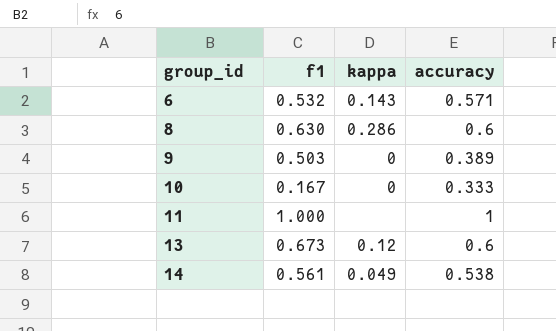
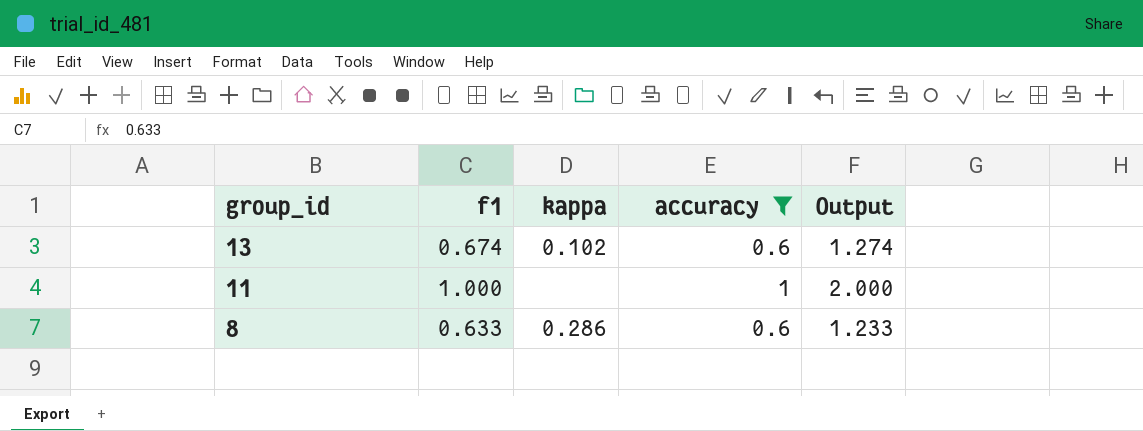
filter: none -> accuracy >= 0.6
row order: group_id ascending -> group_id descending
column Output | formula: none -> [f1] + [accuracy]
13 | f1: 0.673 -> 0.674
13 | kappa: 0.12 -> 0.102
8 | f1: 0.630 -> 0.633

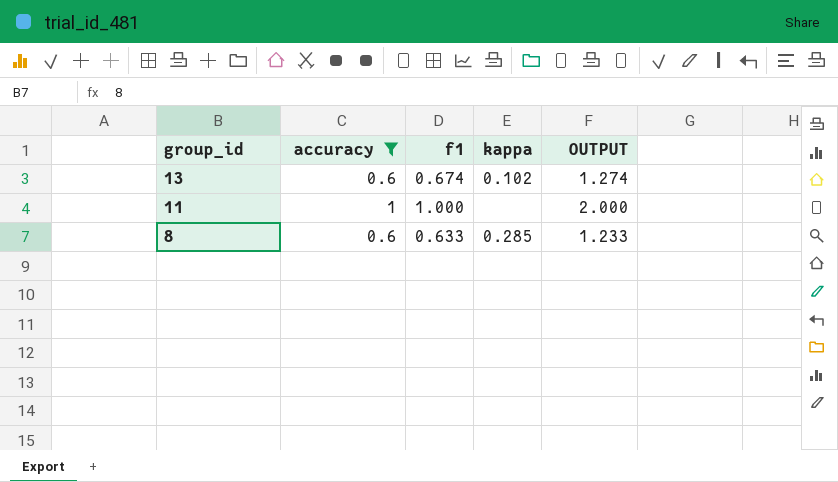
column accuracy | position: 4 -> 2
column name: Output -> OUTPUT
8 | kappa: 0.286 -> 0.285

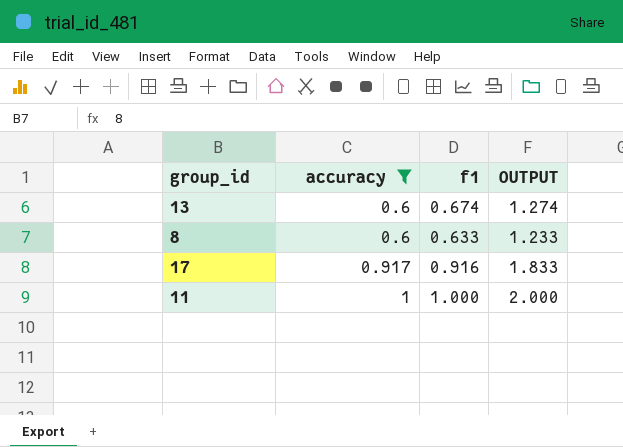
row order: group_id descending -> accuracy ascending
column kappa | position: 4 -> none
row 17: none -> 0.917 | 0.916 | 1.833

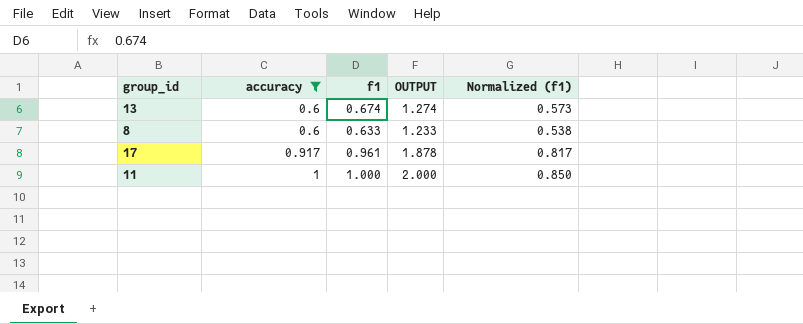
column Normalized (f1) | formula: none -> [f1] * 0.85
17 | f1: 0.916 -> 0.961
17 | OUTPUT: 1.833 -> 1.878

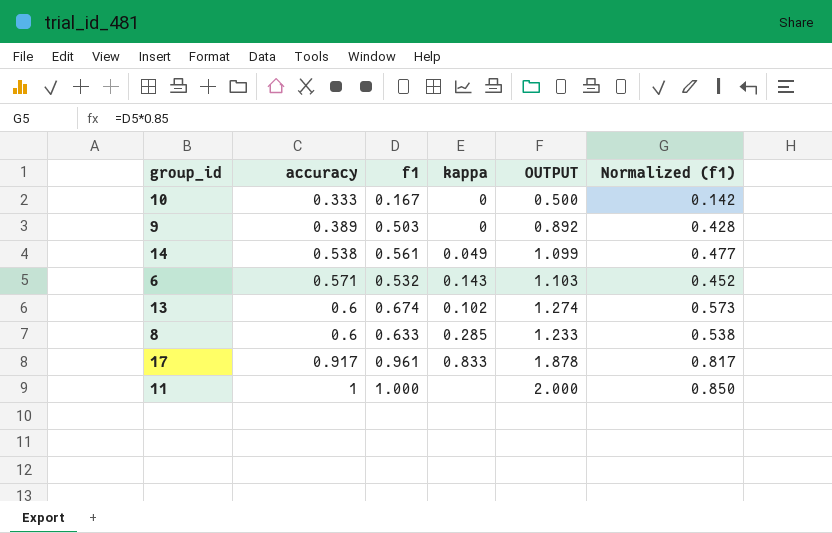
filter: accuracy >= 0.6 -> none
column kappa | position: none -> 4

